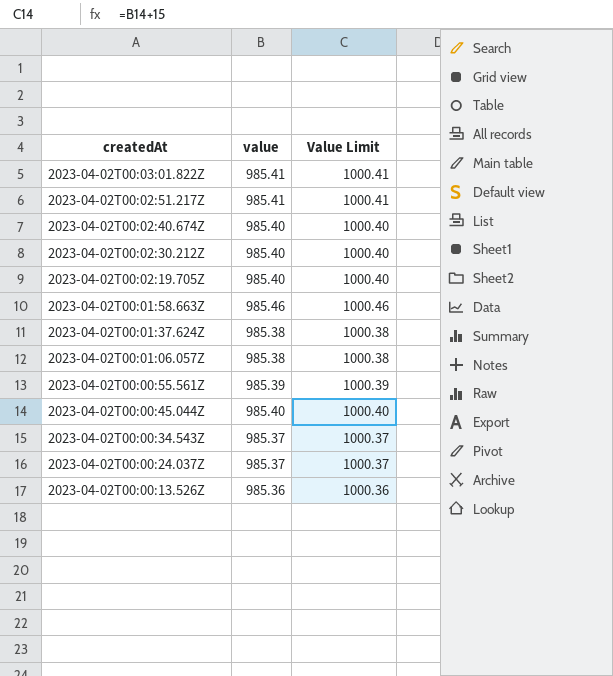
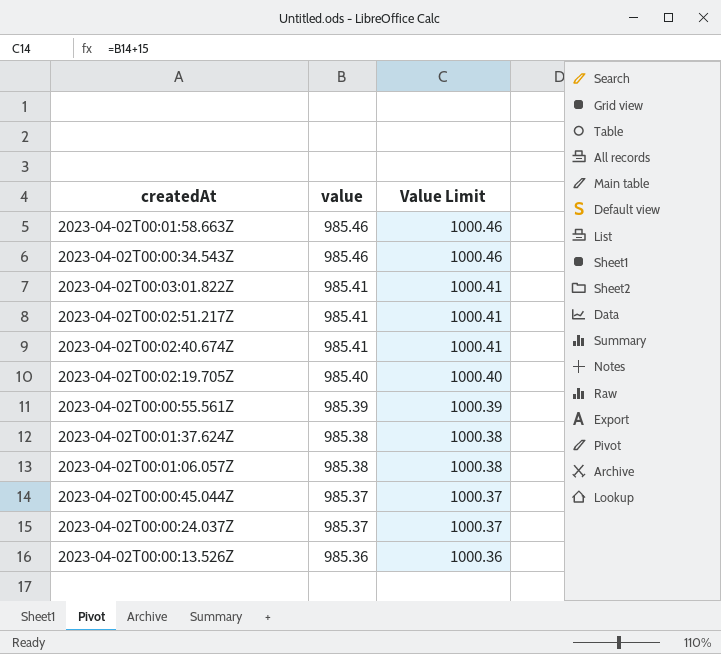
row order: createdAt descending -> value descending
row 2023-04-02T00:02:30.212Z: 985.40 | 1000.40 -> none
2023-04-02T00:00:34.543Z | value: 985.37 -> 985.46
2023-04-02T00:00:34.543Z | Value Limit: 1000.37 -> 1000.46
2023-04-02T00:02:40.674Z | value: 985.40 -> 985.41
2023-04-02T00:02:40.674Z | Value Limit: 1000.40 -> 1000.41
2023-04-02T00:00:45.044Z | value: 985.40 -> 985.37
2023-04-02T00:00:45.044Z | Value Limit: 1000.40 -> 1000.37

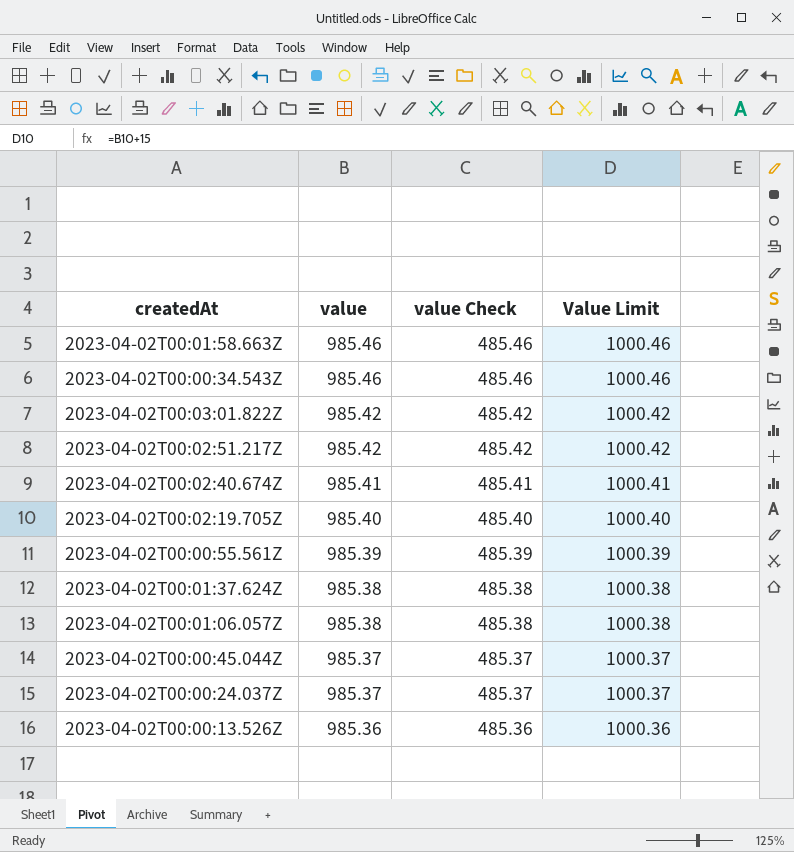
column value Check | formula: none -> [value] - 500
2023-04-02T00:03:01.822Z | value: 985.41 -> 985.42
2023-04-02T00:03:01.822Z | Value Limit: 1000.41 -> 1000.42
2023-04-02T00:02:51.217Z | value: 985.41 -> 985.42
2023-04-02T00:02:51.217Z | Value Limit: 1000.41 -> 1000.42

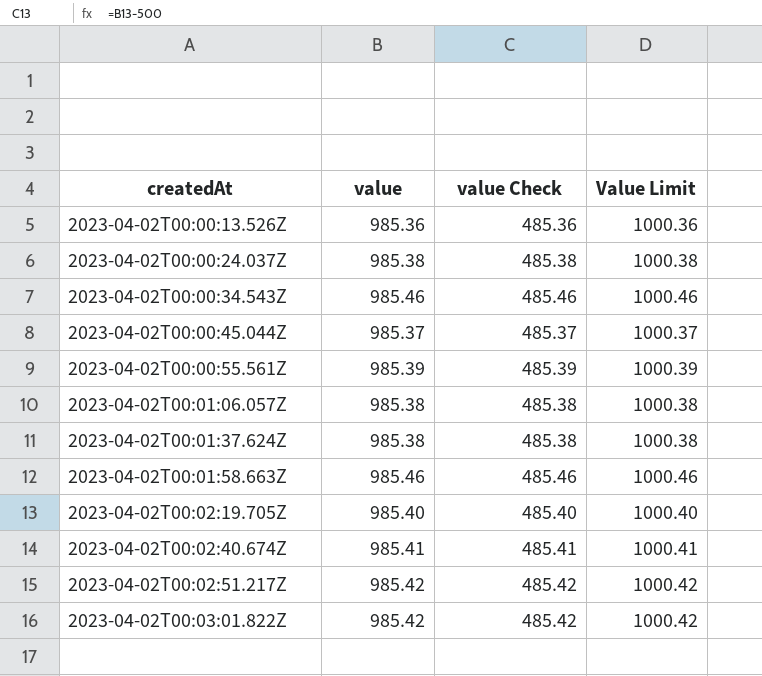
row order: value descending -> createdAt ascending
2023-04-02T00:00:24.037Z | value: 985.37 -> 985.38
2023-04-02T00:00:24.037Z | value Check: 485.37 -> 485.38
2023-04-02T00:00:24.037Z | Value Limit: 1000.37 -> 1000.38

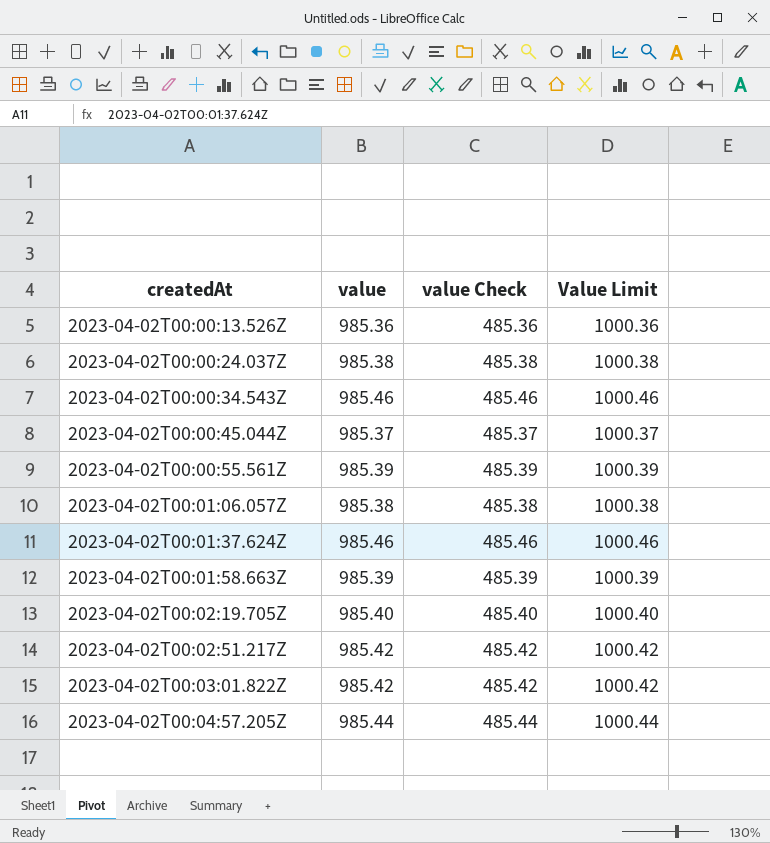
row 2023-04-02T00:02:40.674Z: 985.41 | 485.41 | 1000.41 -> none
2023-04-02T00:01:37.624Z | value: 985.38 -> 985.46
2023-04-02T00:01:37.624Z | value Check: 485.38 -> 485.46
2023-04-02T00:01:37.624Z | Value Limit: 1000.38 -> 1000.46
2023-04-02T00:01:58.663Z | value: 985.46 -> 985.39
2023-04-02T00:01:58.663Z | value Check: 485.46 -> 485.39
2023-04-02T00:01:58.663Z | Value Limit: 1000.46 -> 1000.39
row 2023-04-02T00:04:57.205Z: none -> 985.44 | 485.44 | 1000.44

